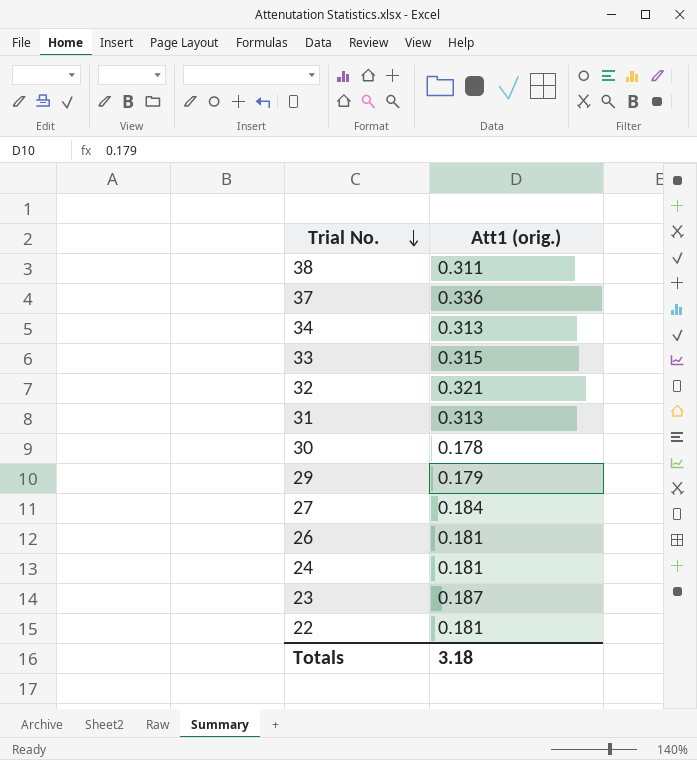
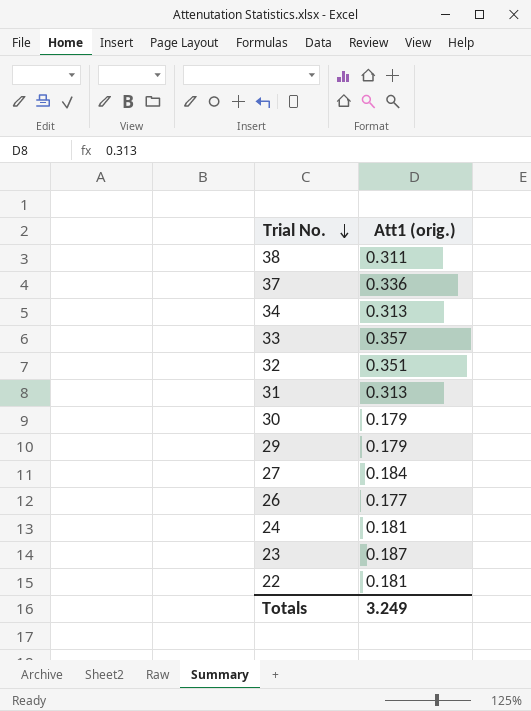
33 | Att1 (orig.): 0.315 -> 0.357
32 | Att1 (orig.): 0.321 -> 0.351
30 | Att1 (orig.): 0.178 -> 0.179
26 | Att1 (orig.): 0.181 -> 0.177
Totals | Att1 (orig.): 3.18 -> 3.249

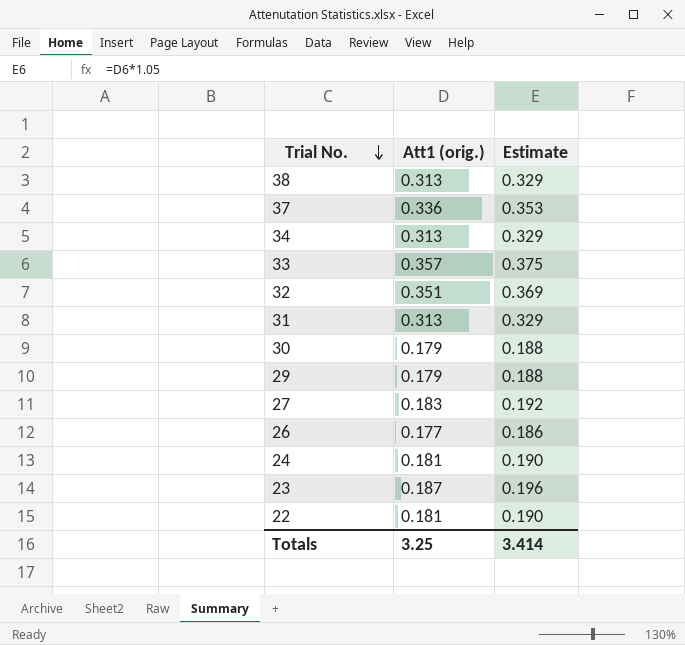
column Estimate | formula: none -> [Att1 (orig.)] * 1.05
38 | Att1 (orig.): 0.311 -> 0.313
27 | Att1 (orig.): 0.184 -> 0.183
Totals | Att1 (orig.): 3.249 -> 3.25

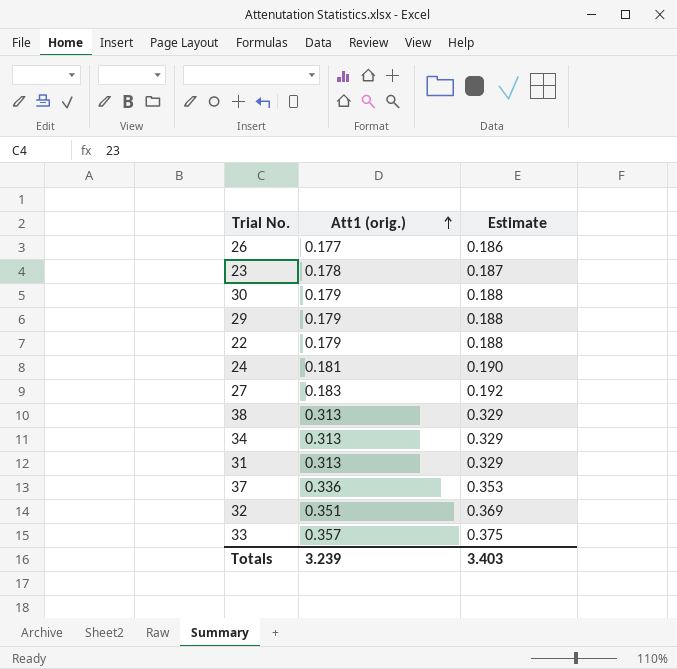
row order: Trial No. descending -> Att1 (orig.) ascending
23 | Att1 (orig.): 0.187 -> 0.178
23 | Estimate: 0.196 -> 0.187
22 | Att1 (orig.): 0.181 -> 0.179
22 | Estimate: 0.190 -> 0.188
Totals | Att1 (orig.): 3.25 -> 3.239
Totals | Estimate: 3.414 -> 3.403

